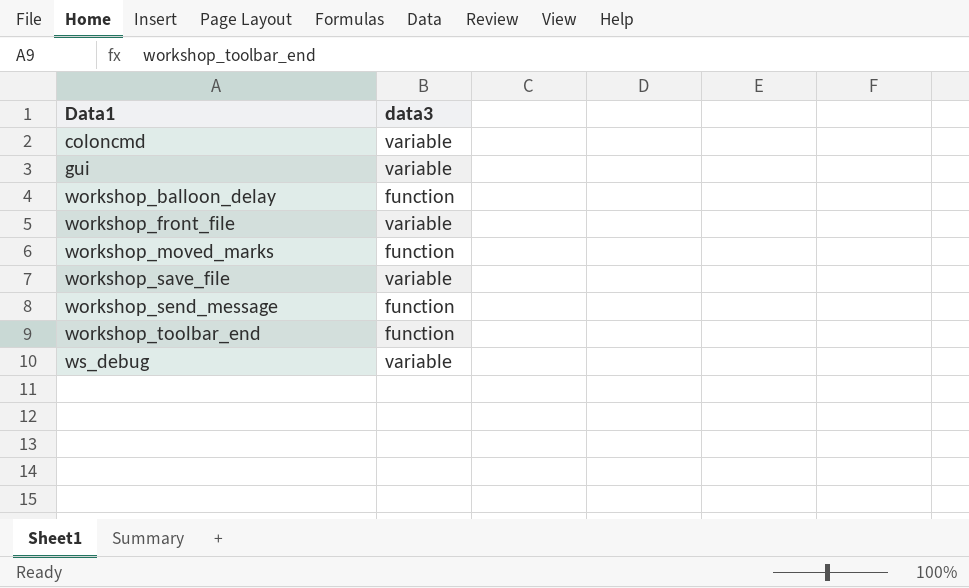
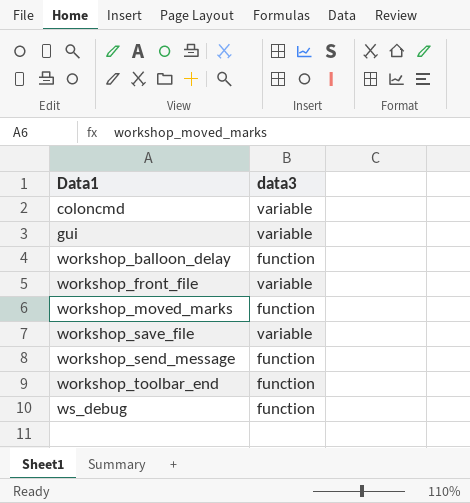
ws_debug | data3: variable -> function

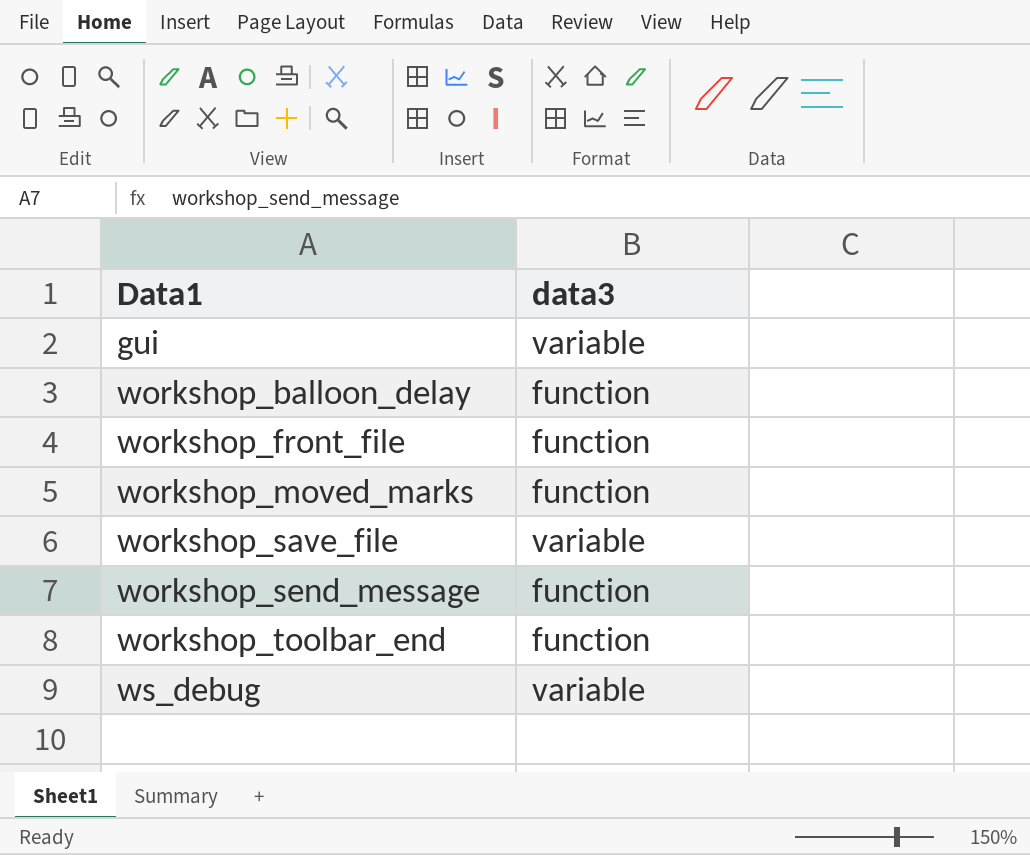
row coloncmd: variable -> none
workshop_front_file | data3: variable -> function
ws_debug | data3: function -> variable

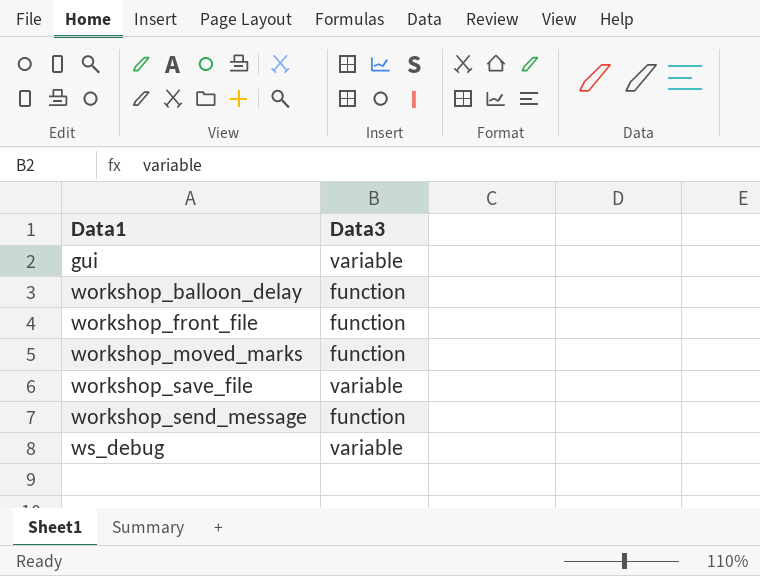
column name: data3 -> Data3
row workshop_toolbar_end: function -> none

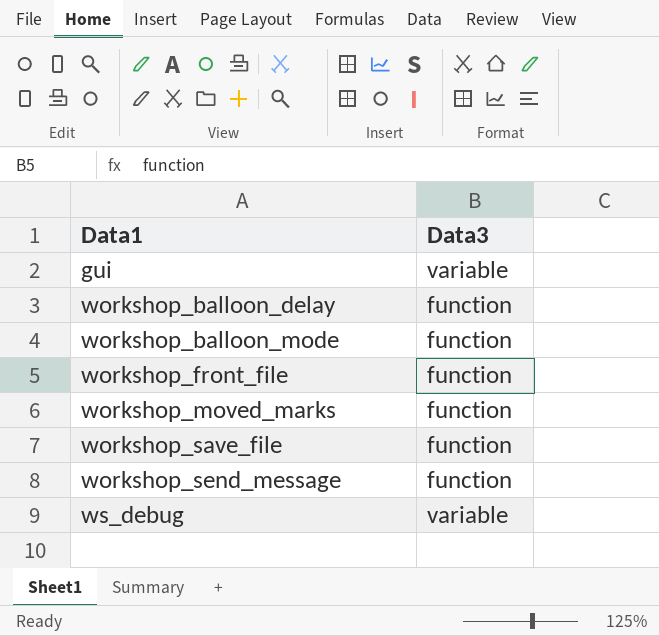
row workshop_balloon_mode: none -> function
workshop_save_file | Data3: variable -> function

